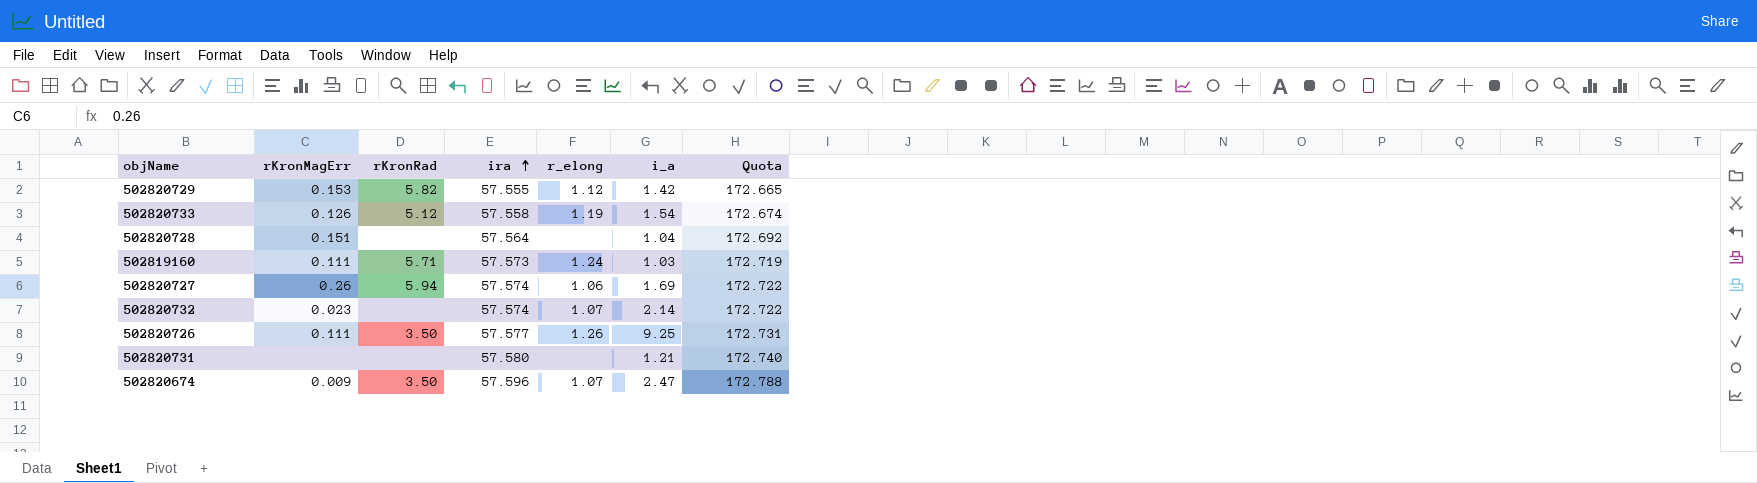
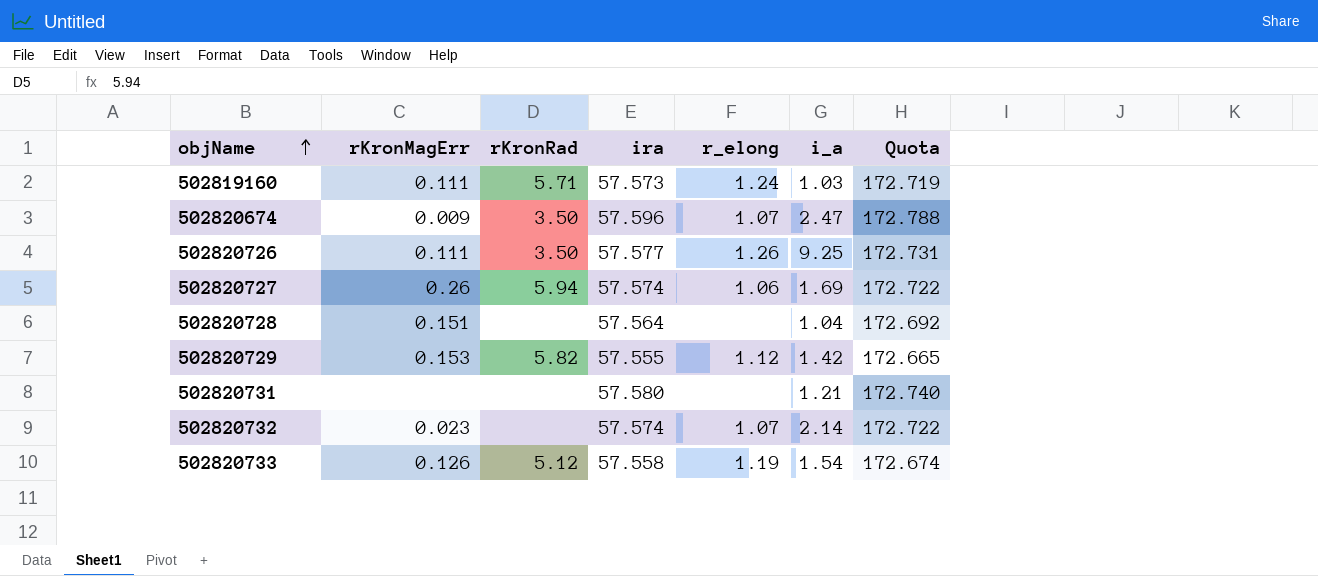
row order: ira ascending -> objName ascending

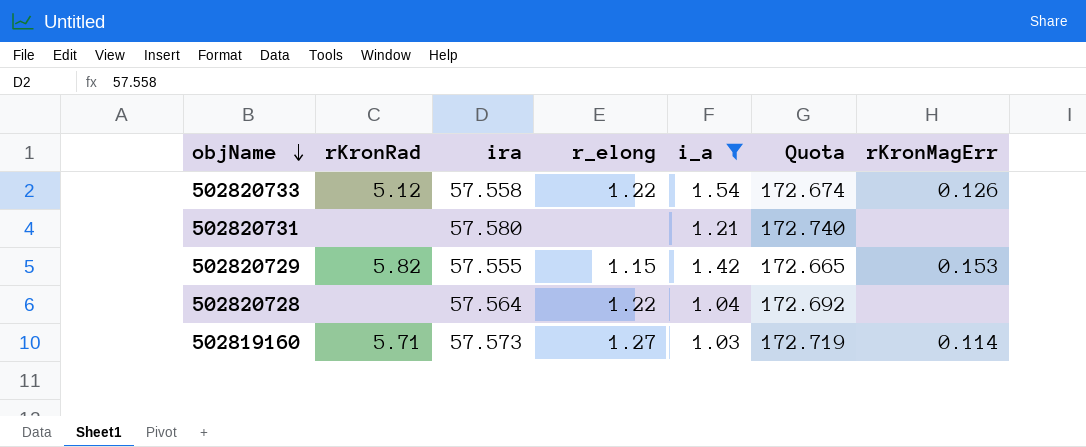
filter: none -> i_a <= 1.54
row order: objName ascending -> objName descending
column rKronMagErr | position: 2 -> 7
502820733 | r_elong: 1.19 -> 1.22
502820729 | r_elong: 1.12 -> 1.15
502820728 | r_elong: none -> 1.22
502820728 | rKronMagErr: 0.151 -> none
502819160 | r_elong: 1.24 -> 1.27
502819160 | rKronMagErr: 0.111 -> 0.114

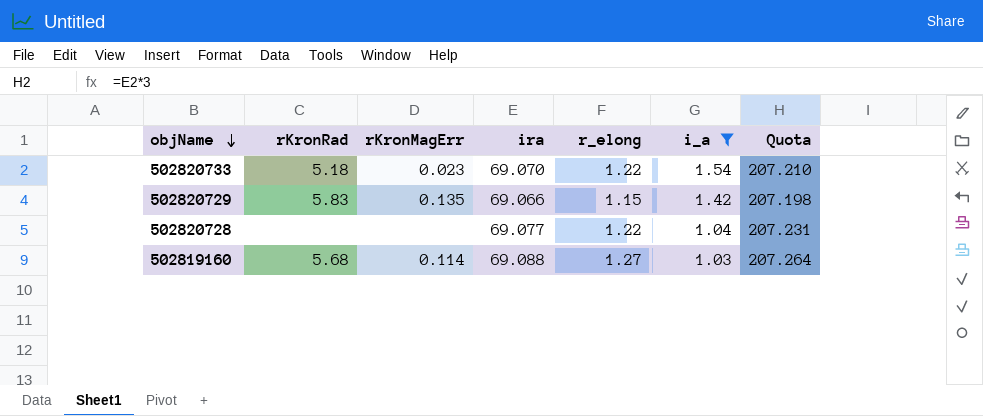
column rKronMagErr | position: 7 -> 3
row 502820731: none | 57.580 | none | 1.21 | 172.740 | none -> none
502820733 | rKronRad: 5.12 -> 5.18
502820733 | rKronMagErr: 0.126 -> 0.023
502820733 | ira: 57.558 -> 69.070
502820733 | Quota: 172.674 -> 207.210
502820729 | rKronRad: 5.82 -> 5.83
502820729 | rKronMagErr: 0.153 -> 0.135
502820729 | ira: 57.555 -> 69.066
502820729 | Quota: 172.665 -> 207.198
502820728 | ira: 57.564 -> 69.077
502820728 | Quota: 172.692 -> 207.231
502819160 | rKronRad: 5.71 -> 5.68
502819160 | ira: 57.573 -> 69.088
502819160 | Quota: 172.719 -> 207.264

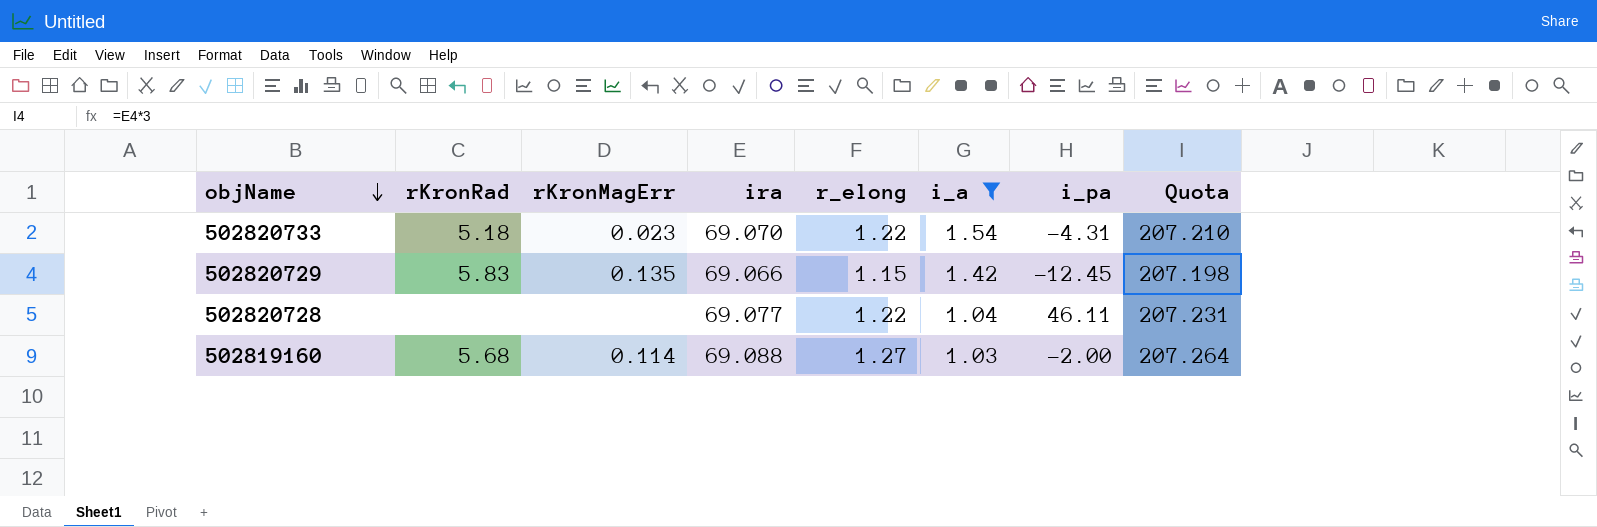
column i_pa | position: none -> 7

